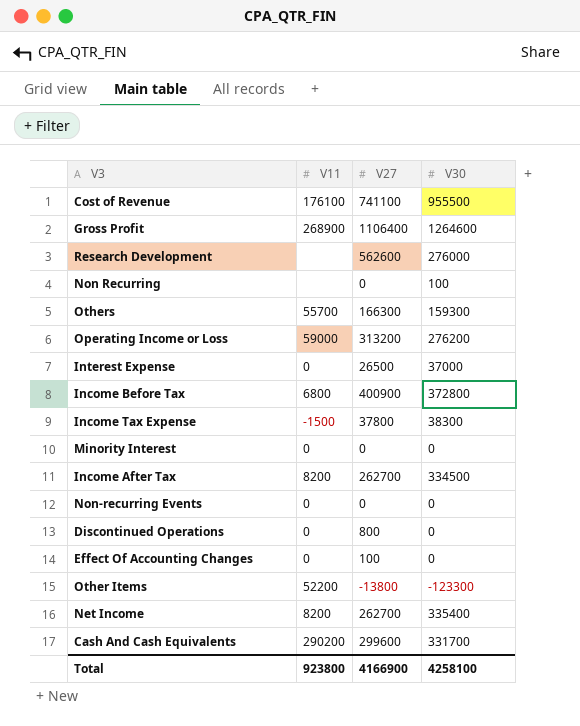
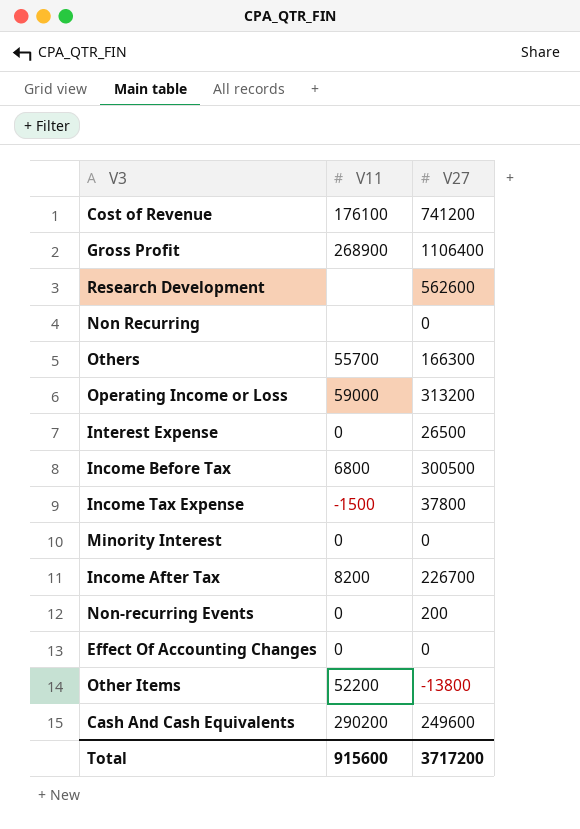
column V30 | position: 4 -> none
row Discontinued Operations: 0 | 800 | 0 -> none
row Net Income: 8200 | 262700 | 335400 -> none
Cost of Revenue | V27: 741100 -> 741200
Income Before Tax | V27: 400900 -> 300500
Income After Tax | V27: 262700 -> 226700
Non-recurring Events | V27: 0 -> 200
Effect Of Accounting Changes | V27: 100 -> 0
Cash And Cash Equivalents | V27: 299600 -> 249600
Total | V11: 923800 -> 915600
Total | V27: 4166900 -> 3717200

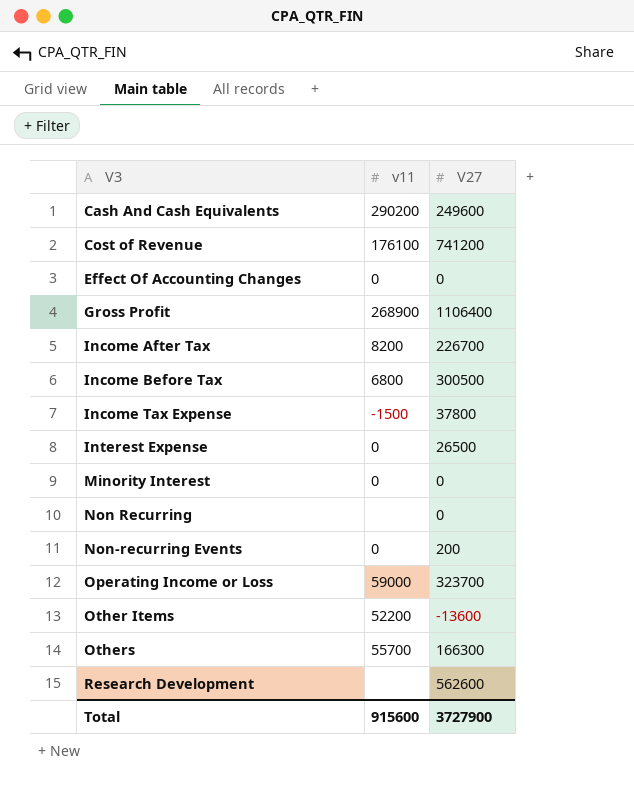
row order: none -> V3 ascending
column name: V11 -> v11
Operating Income or Loss | V27: 313200 -> 323700
Other Items | V27: -13800 -> -13600
Total | V27: 3717200 -> 3727900

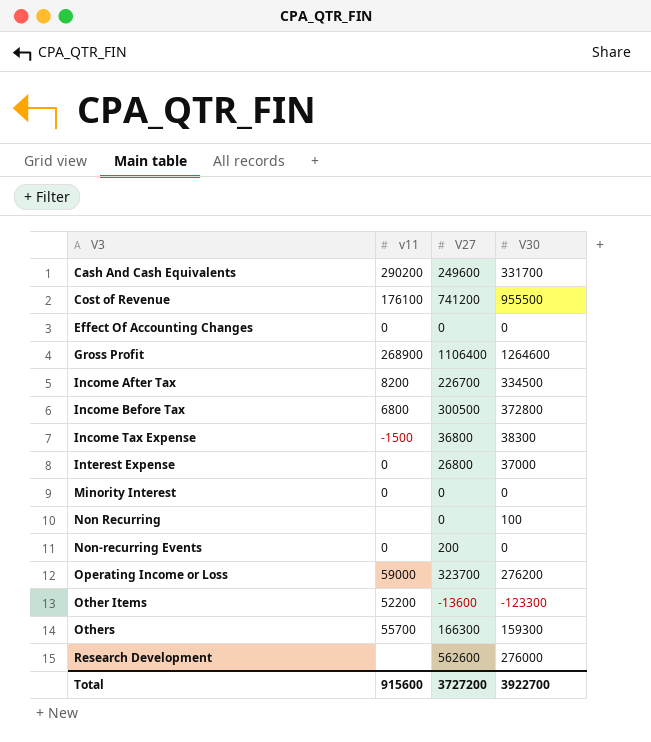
column V30 | position: none -> 4
Income Tax Expense | V27: 37800 -> 36800
Interest Expense | V27: 26500 -> 26800
Total | V27: 3727900 -> 3727200

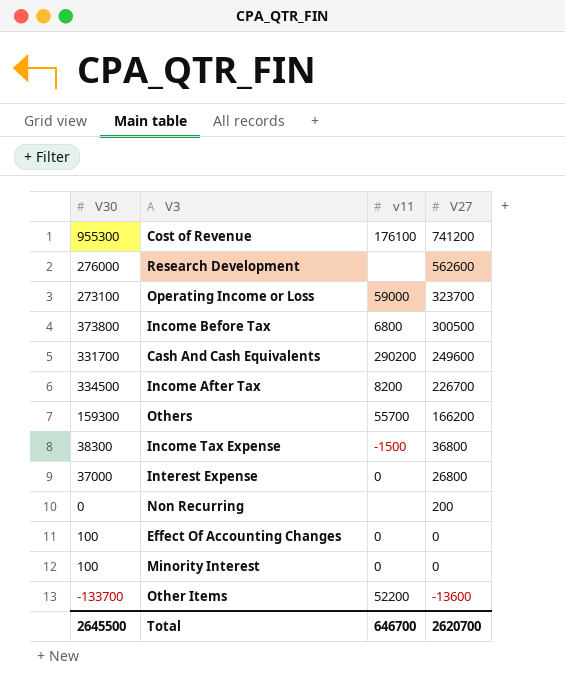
row order: V3 ascending -> V27 descending
column V30 | position: 4 -> 1
row Gross Profit: 268900 | 1106400 | 1264600 -> none
row Non-recurring Events: 0 | 200 | 0 -> none
Cost of Revenue | V30: 955500 -> 955300
Operating Income or Loss | V30: 276200 -> 273100
Income Before Tax | V30: 372800 -> 373800
Others | V27: 166300 -> 166200
Non Recurring | V30: 100 -> 0
Non Recurring | V27: 0 -> 200
Effect Of Accounting Changes | V30: 0 -> 100
Minority Interest | V30: 0 -> 100
Other Items | V30: -123300 -> -133700
Total | V30: 3922700 -> 2645500
Total | v11: 915600 -> 646700
Total | V27: 3727200 -> 2620700

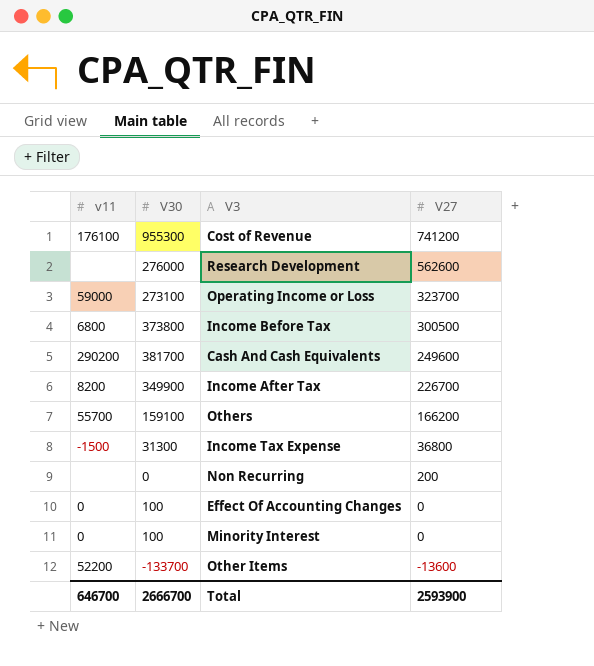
column v11 | position: 3 -> 1
row Interest Expense: 37000 | 0 | 26800 -> none
Cash And Cash Equivalents | V30: 331700 -> 381700
Income After Tax | V30: 334500 -> 349900
Others | V30: 159300 -> 159100
Income Tax Expense | V30: 38300 -> 31300
Total | V30: 2645500 -> 2666700
Total | V27: 2620700 -> 2593900

